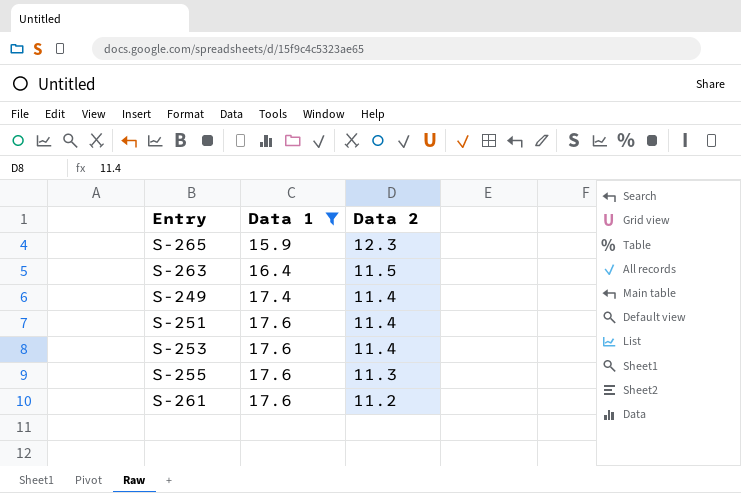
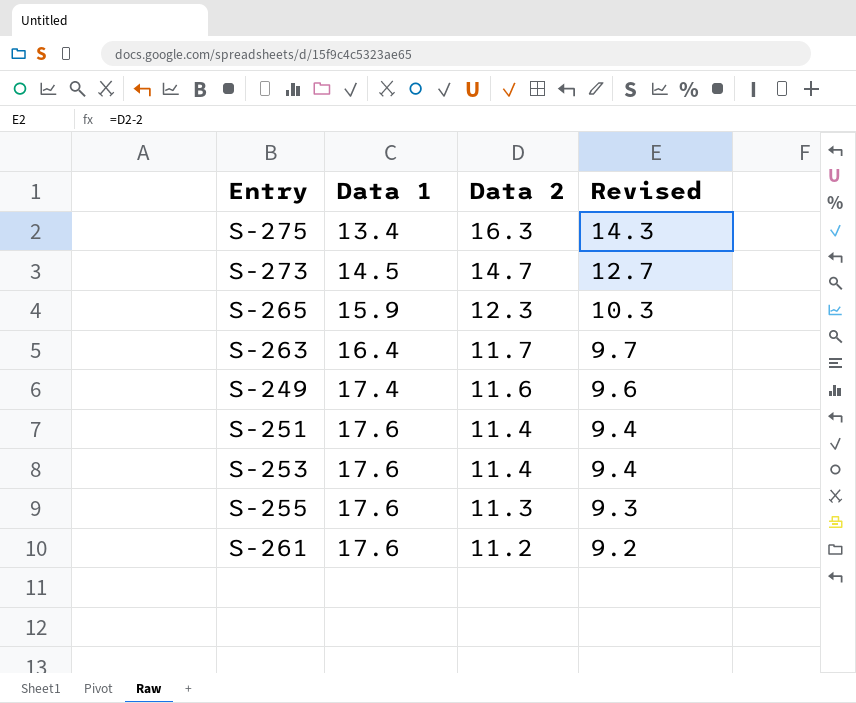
filter: Data 1 >= 15.9 -> none
column Revised | formula: none -> [Data 2] - 2
S-263 | Data 2: 11.5 -> 11.7
S-249 | Data 2: 11.4 -> 11.6

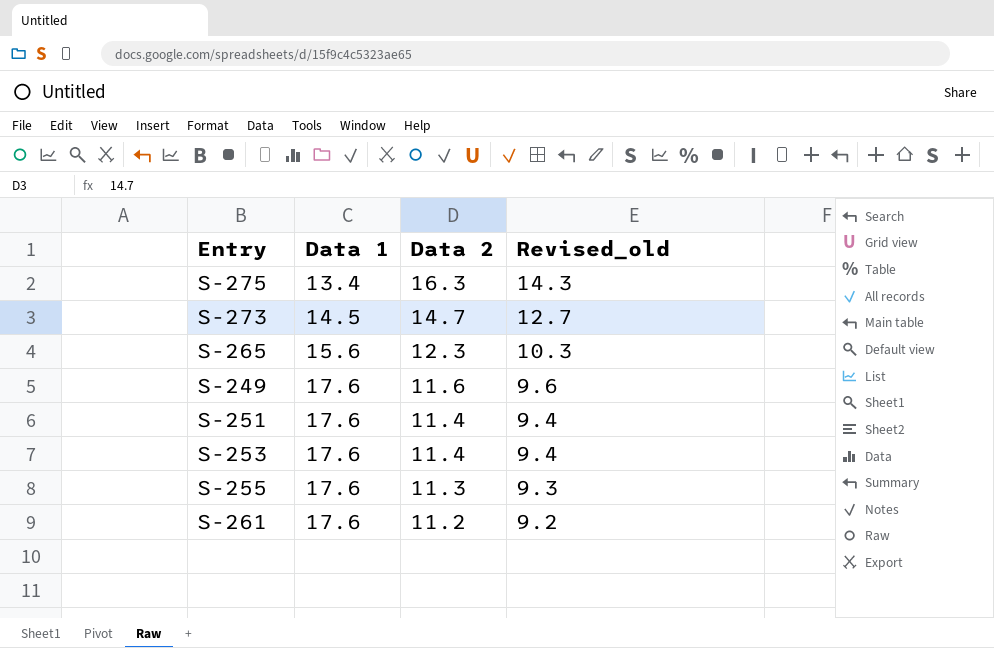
column name: Revised -> Revised_old
row S-263: 16.4 | 11.7 | 9.7 -> none
S-265 | Data 1: 15.9 -> 15.6
S-249 | Data 1: 17.4 -> 17.6

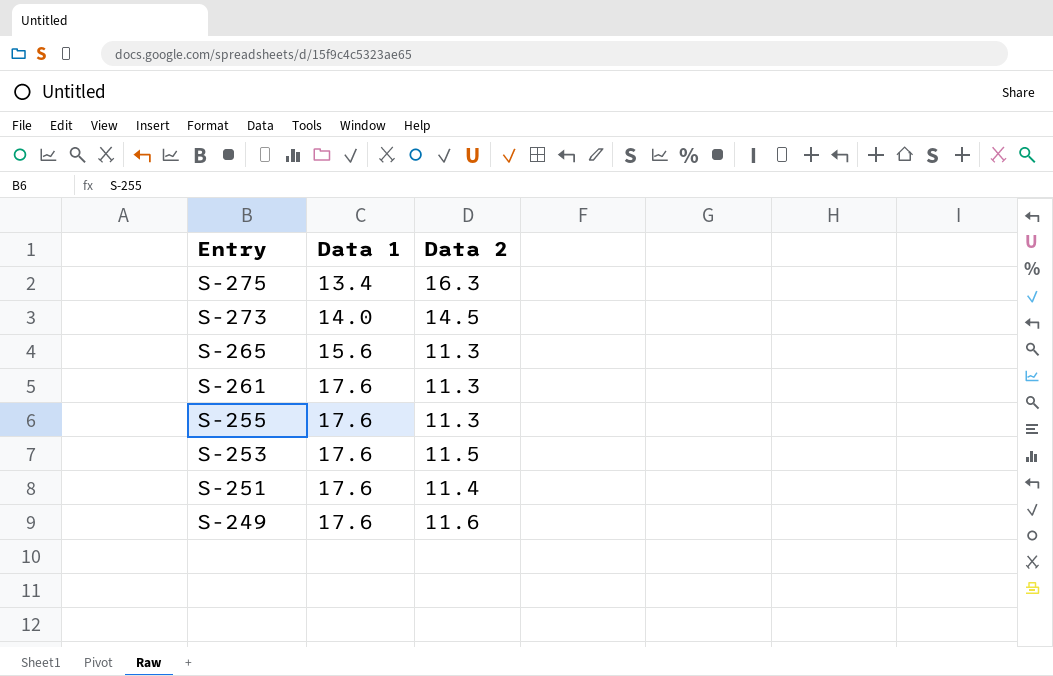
row order: Data 1 ascending -> Entry descending
column Revised_old | formula: [Data 2] - 2 -> none
S-273 | Data 1: 14.5 -> 14.0
S-273 | Data 2: 14.7 -> 14.5
S-265 | Data 2: 12.3 -> 11.3
S-261 | Data 2: 11.2 -> 11.3
S-253 | Data 2: 11.4 -> 11.5

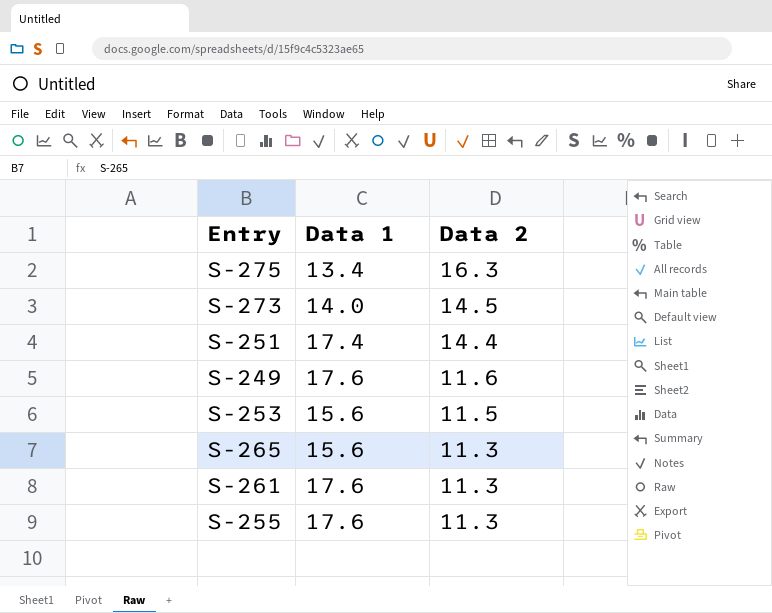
row order: Entry descending -> Data 2 descending
S-251 | Data 1: 17.6 -> 17.4
S-251 | Data 2: 11.4 -> 14.4
S-253 | Data 1: 17.6 -> 15.6

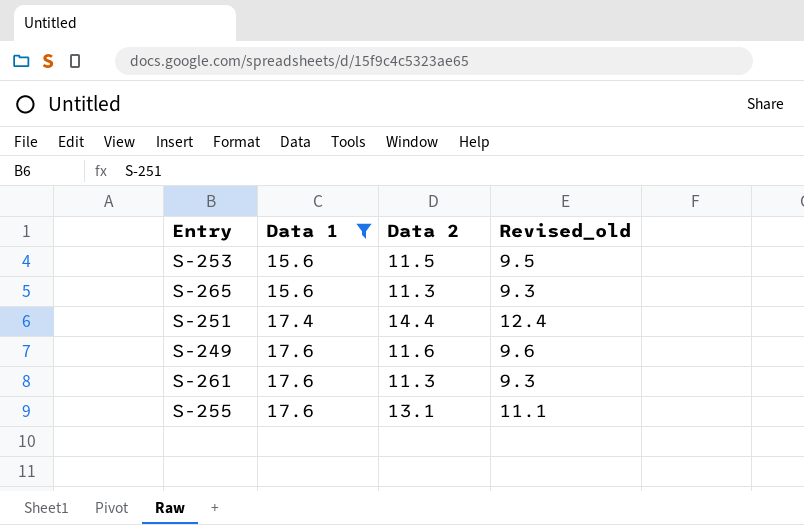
filter: none -> Data 1 >= 15.6
row order: Data 2 descending -> Data 1 ascending
column Revised_old | formula: none -> [Data 2] - 2
S-255 | Data 2: 11.3 -> 13.1

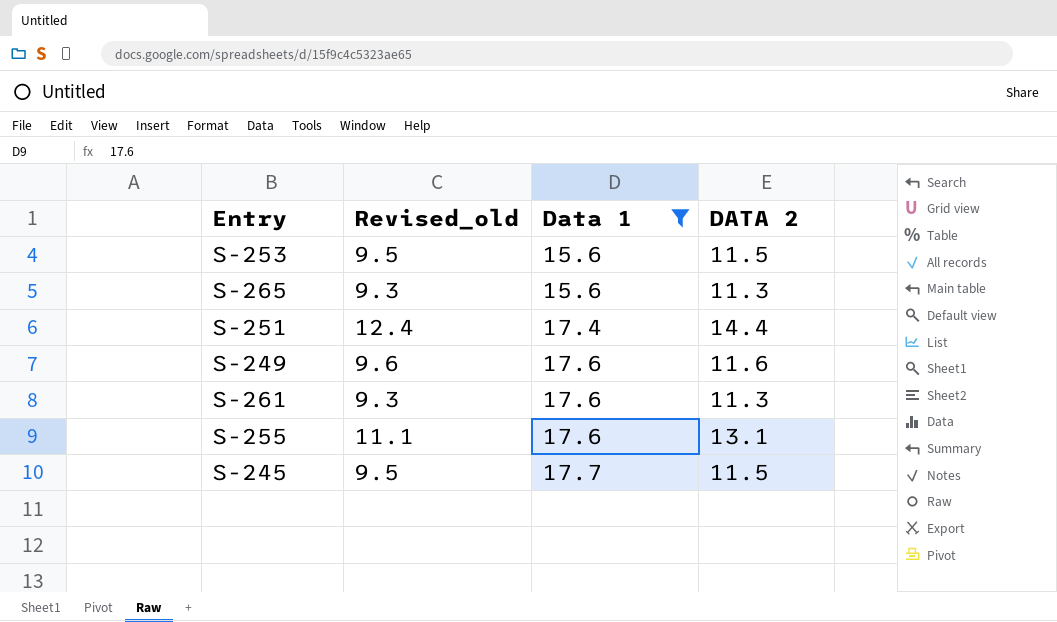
column Revised_old | position: 4 -> 2
column name: Data 2 -> DATA 2
row S-245: none -> 9.5 | 17.7 | 11.5

